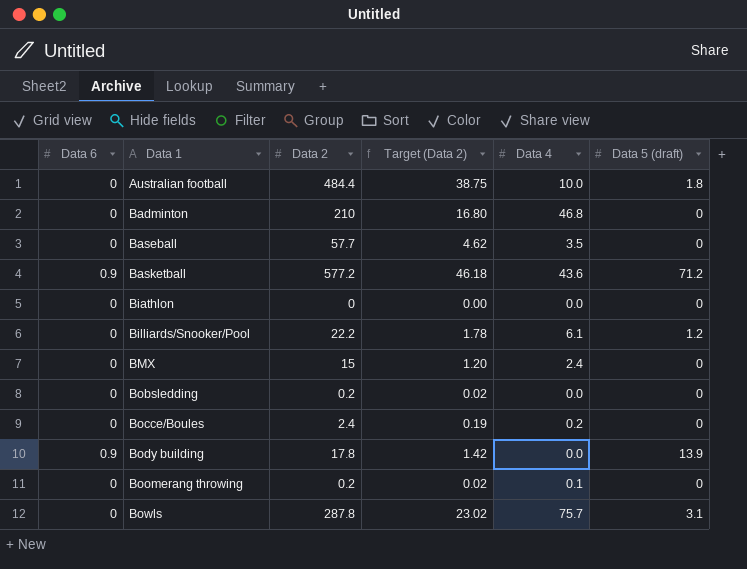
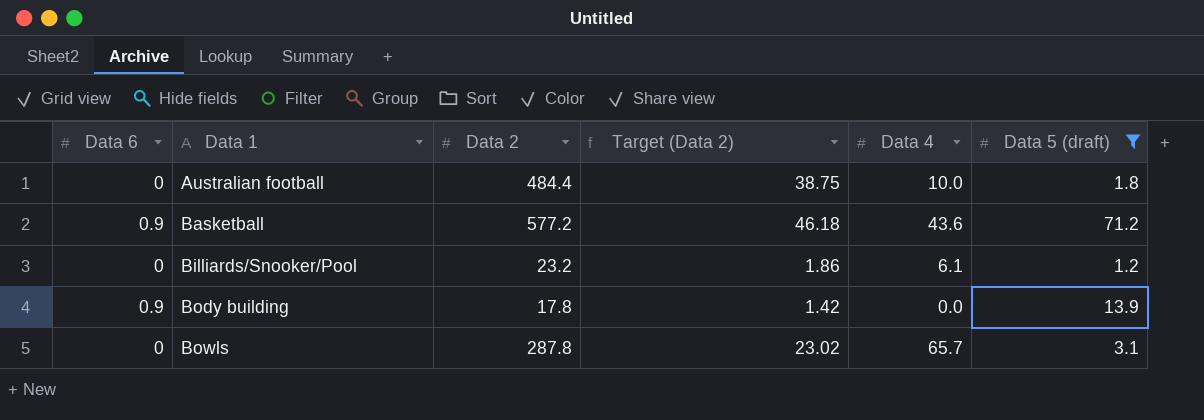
filter: none -> Data 5 (draft) != 0
Billiards/Snooker/Pool | Data 2: 22.2 -> 23.2
Billiards/Snooker/Pool | Target (Data 2): 1.78 -> 1.86
Bowls | Data 4: 75.7 -> 65.7

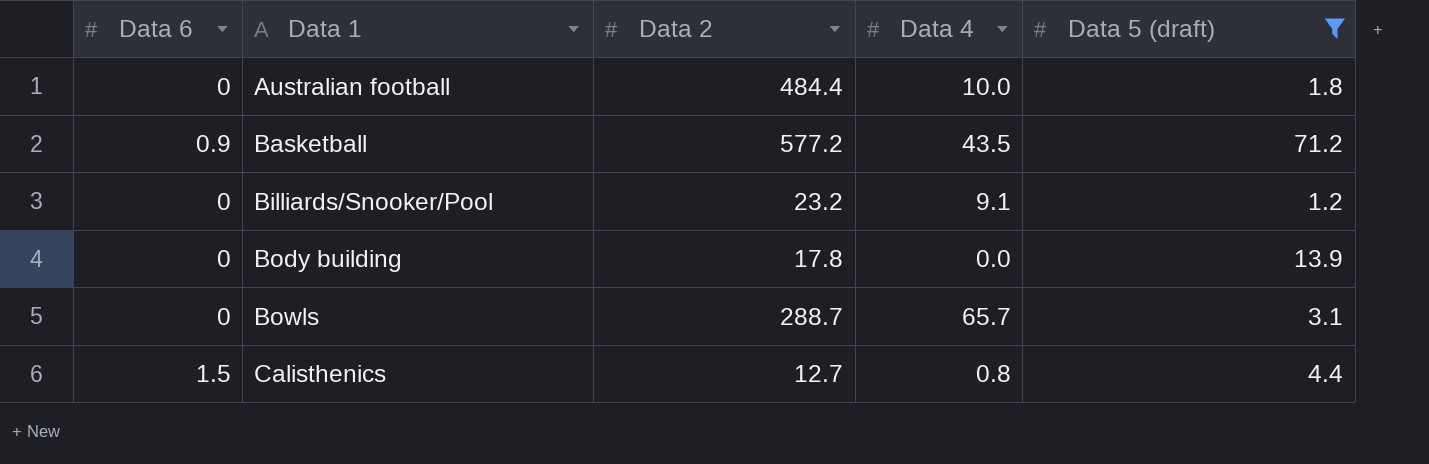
column Target (Data 2) | formula: [Data 2] * 0.08 -> none
Basketball | Data 4: 43.6 -> 43.5
Billiards/Snooker/Pool | Data 4: 6.1 -> 9.1
Body building | Data 6: 0.9 -> 0
Bowls | Data 2: 287.8 -> 288.7
row Calisthenics: none -> 1.5 | 12.7 | 0.8 | 4.4

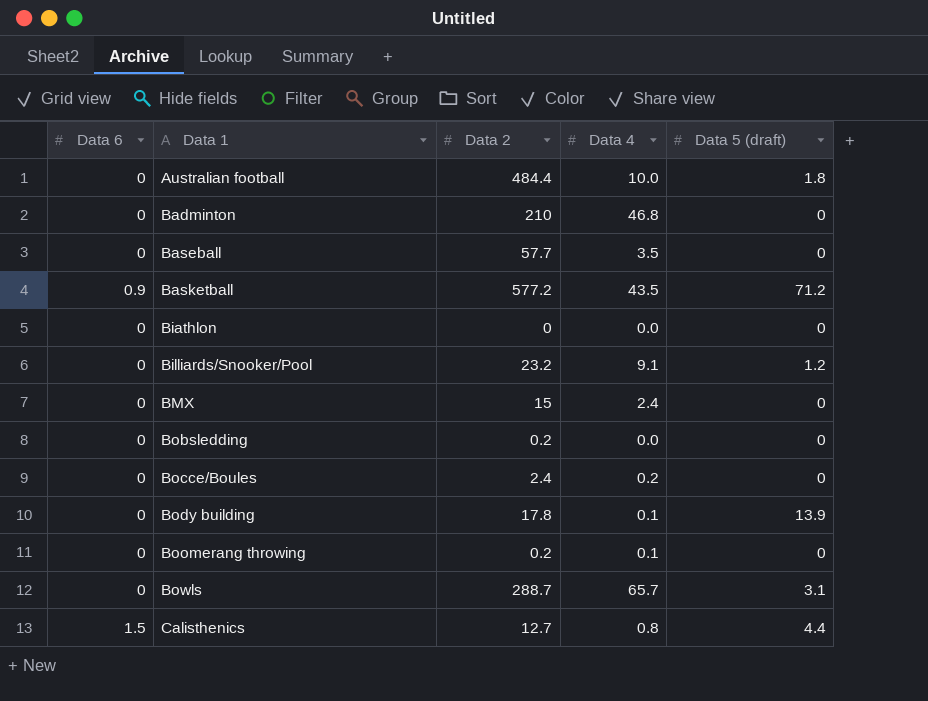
filter: Data 5 (draft) != 0 -> none
Body building | Data 4: 0.0 -> 0.1

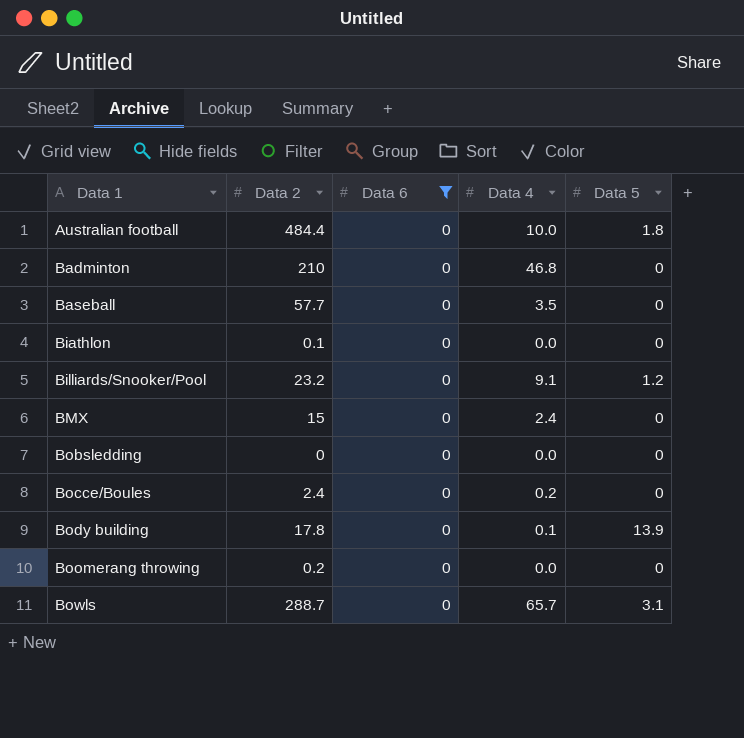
filter: none -> Data 6 = 0
column Data 6 | position: 1 -> 3
column name: Data 5 (draft) -> Data 5
Biathlon | Data 2: 0 -> 0.1
Bobsledding | Data 2: 0.2 -> 0
Boomerang throwing | Data 4: 0.1 -> 0.0

